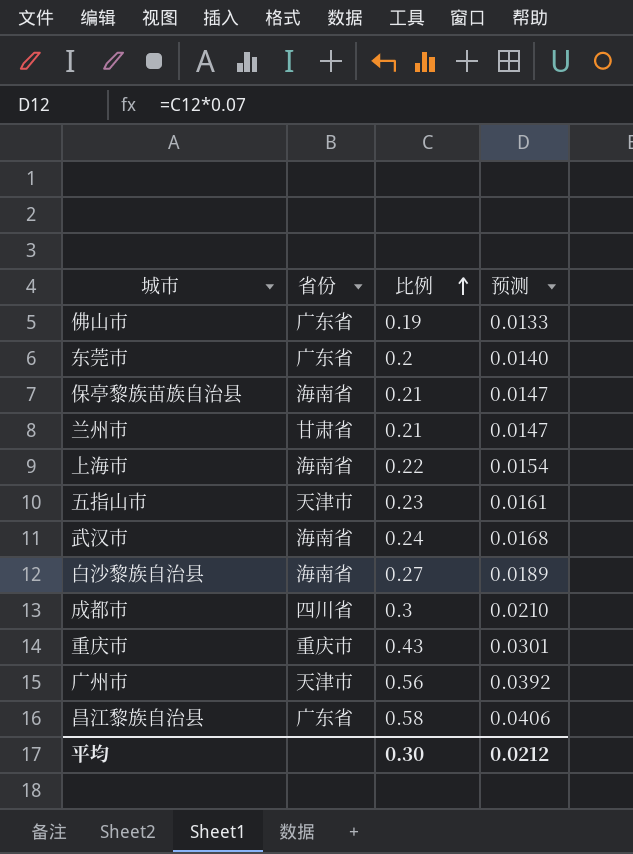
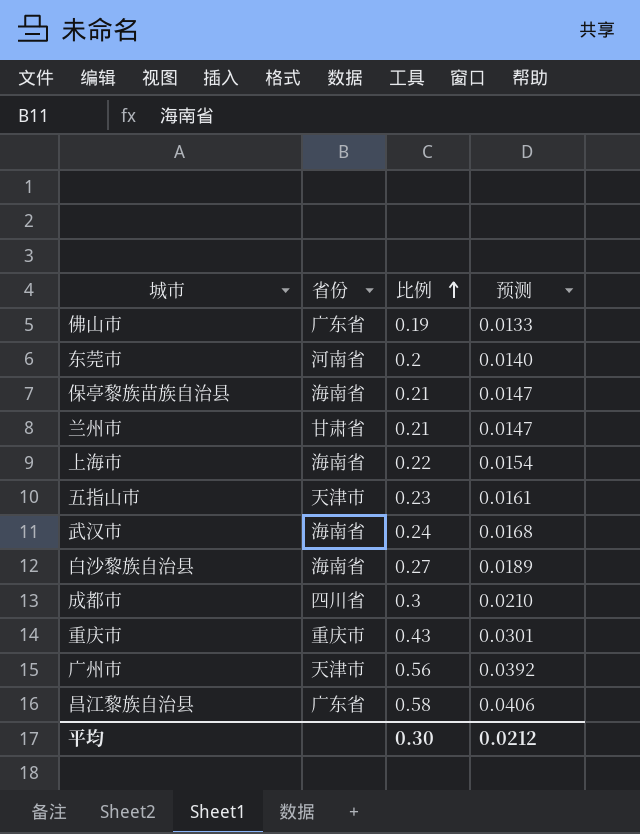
东莞市 | 省份: 广东省 -> 河南省

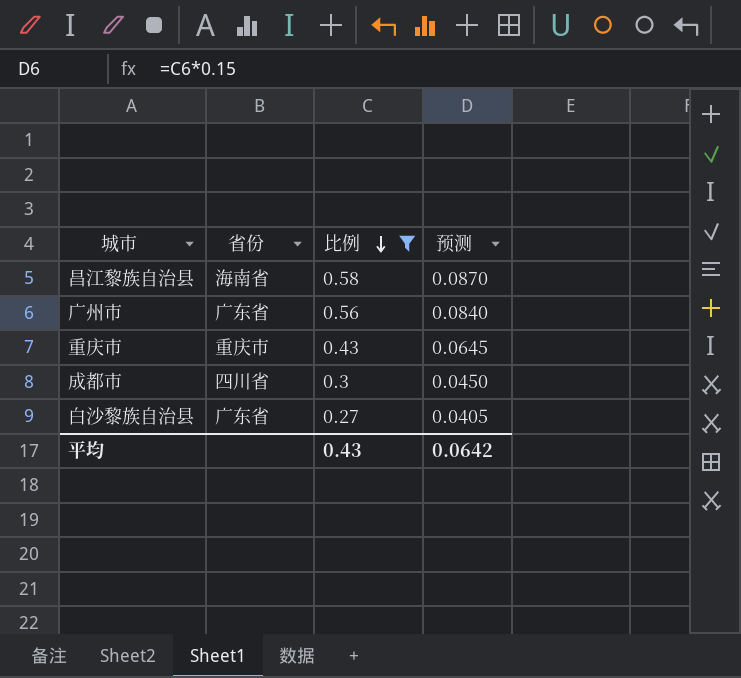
filter: none -> 比例 >= 0.27
row order: 比例 ascending -> 比例 descending
column 预测 | formula: [比例] * 0.07 -> [比例] * 0.15
昌江黎族自治县 | 省份: 广东省 -> 海南省
广州市 | 省份: 天津市 -> 广东省
白沙黎族自治县 | 省份: 海南省 -> 广东省
平均 | 比例: 0.30 -> 0.43
平均 | 预测: 0.0212 -> 0.0642

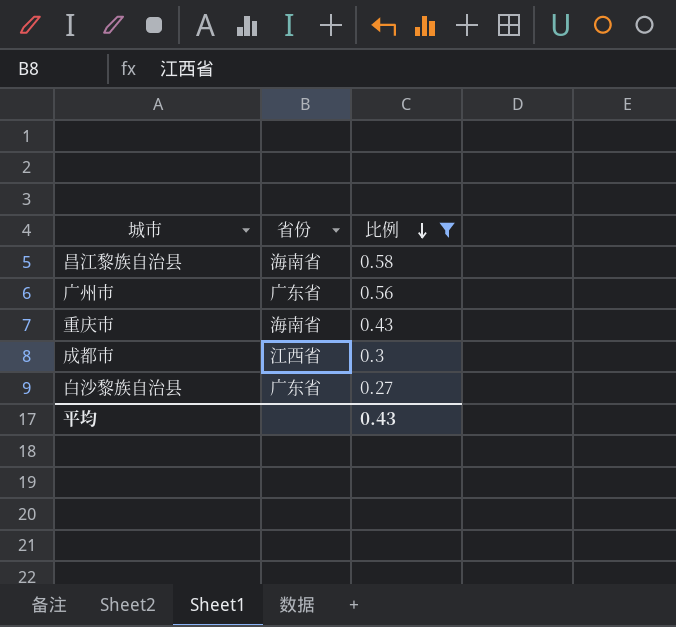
column 预测 | formula: [比例] * 0.15 -> none
重庆市 | 省份: 重庆市 -> 海南省
成都市 | 省份: 四川省 -> 江西省

